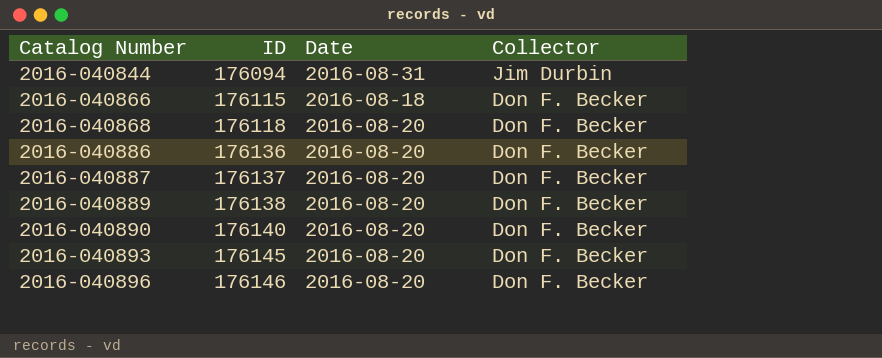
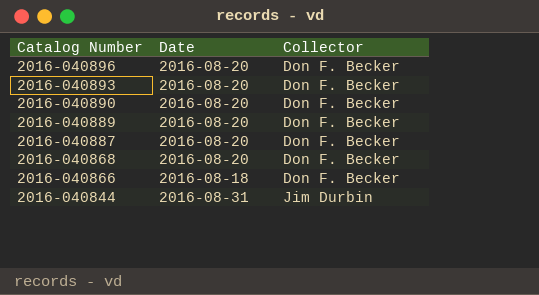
row order: Catalog Number ascending -> Catalog Number descending
column ID | position: 2 -> none
row 2016-040886: 176136 | 2016-08-20 | Don F. Becker -> none

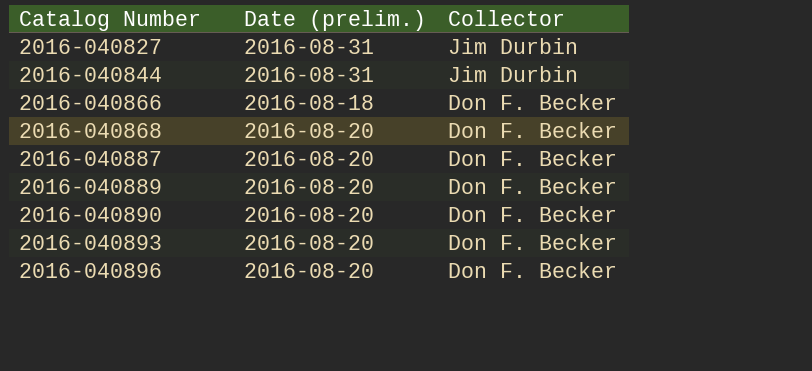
row order: Catalog Number descending -> Catalog Number ascending
column name: Date -> Date (prelim.)
row 2016-040827: none -> 2016-08-31 | Jim Durbin

